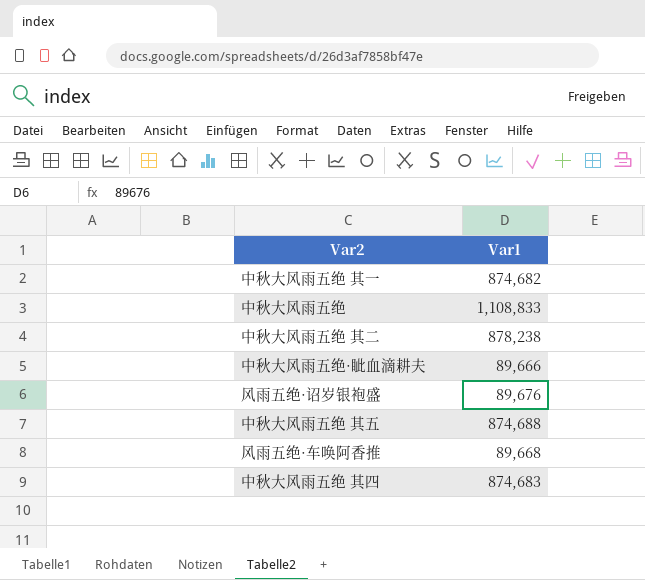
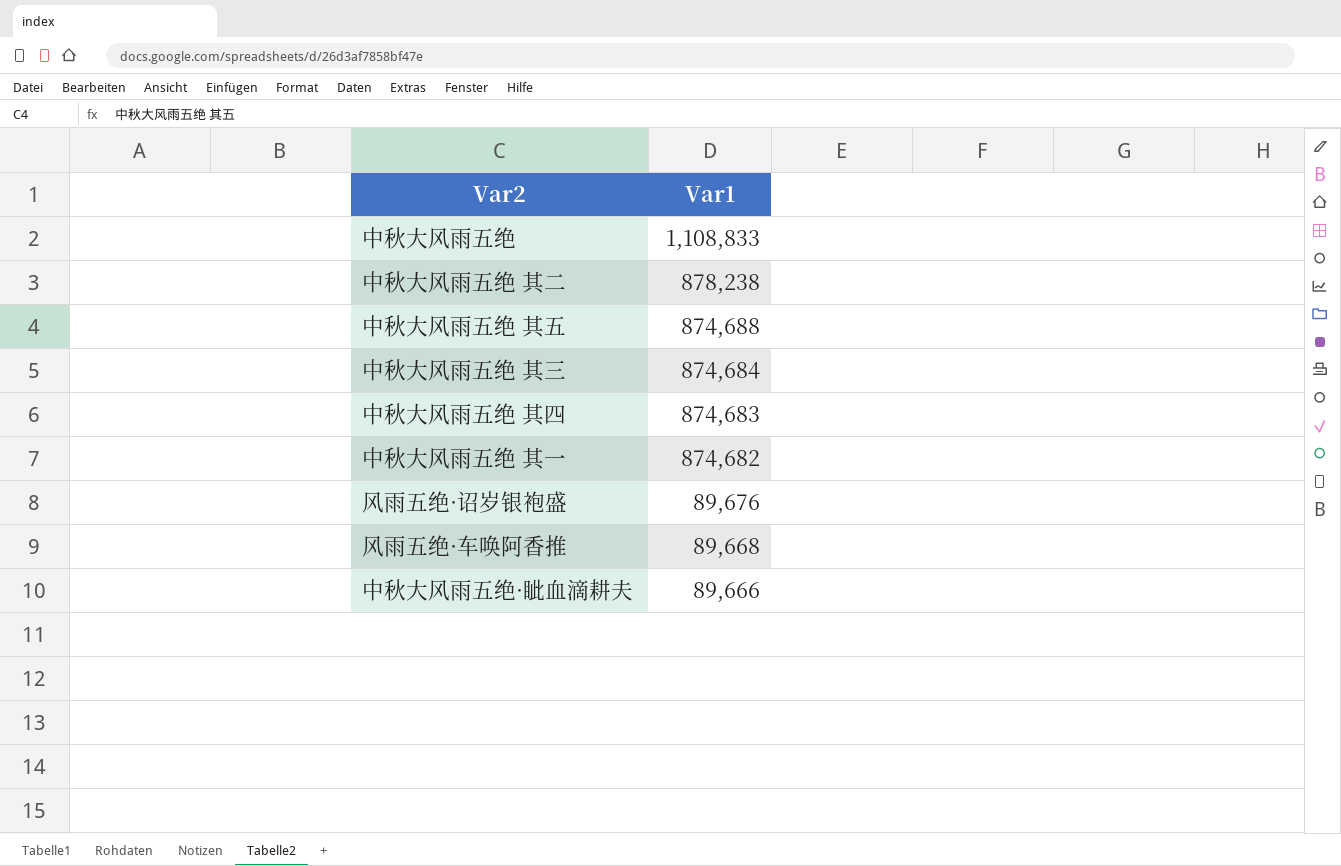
row order: none -> Var1 descending
row 中秋大风雨五绝 其三: none -> 874,684

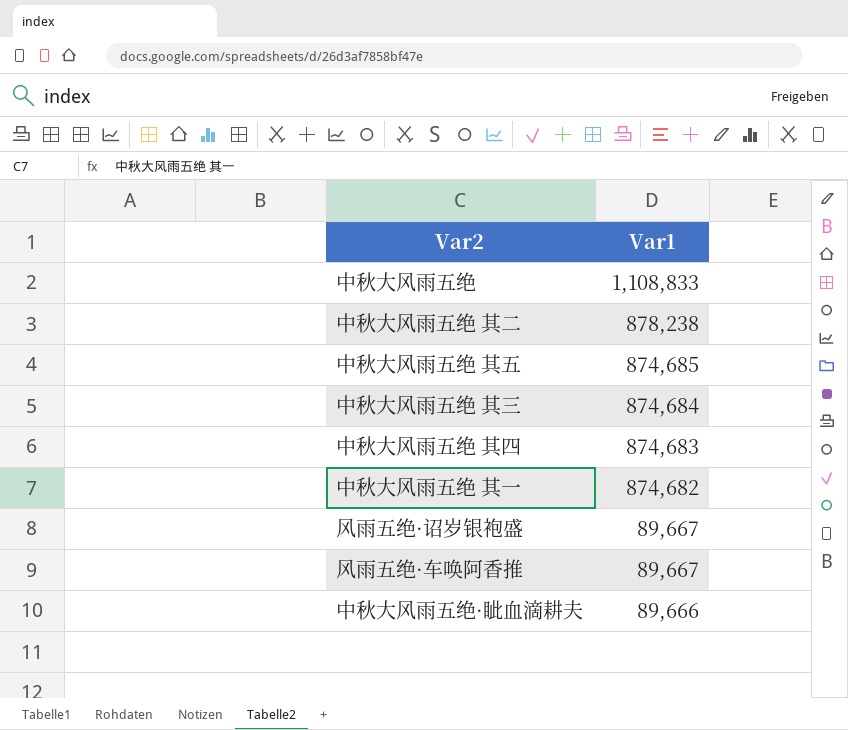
中秋大风雨五绝 其五 | Var1: 874,688 -> 874,685
风雨五绝·诏岁银袍盛 | Var1: 89,676 -> 89,667
风雨五绝·车唤阿香推 | Var1: 89,668 -> 89,667

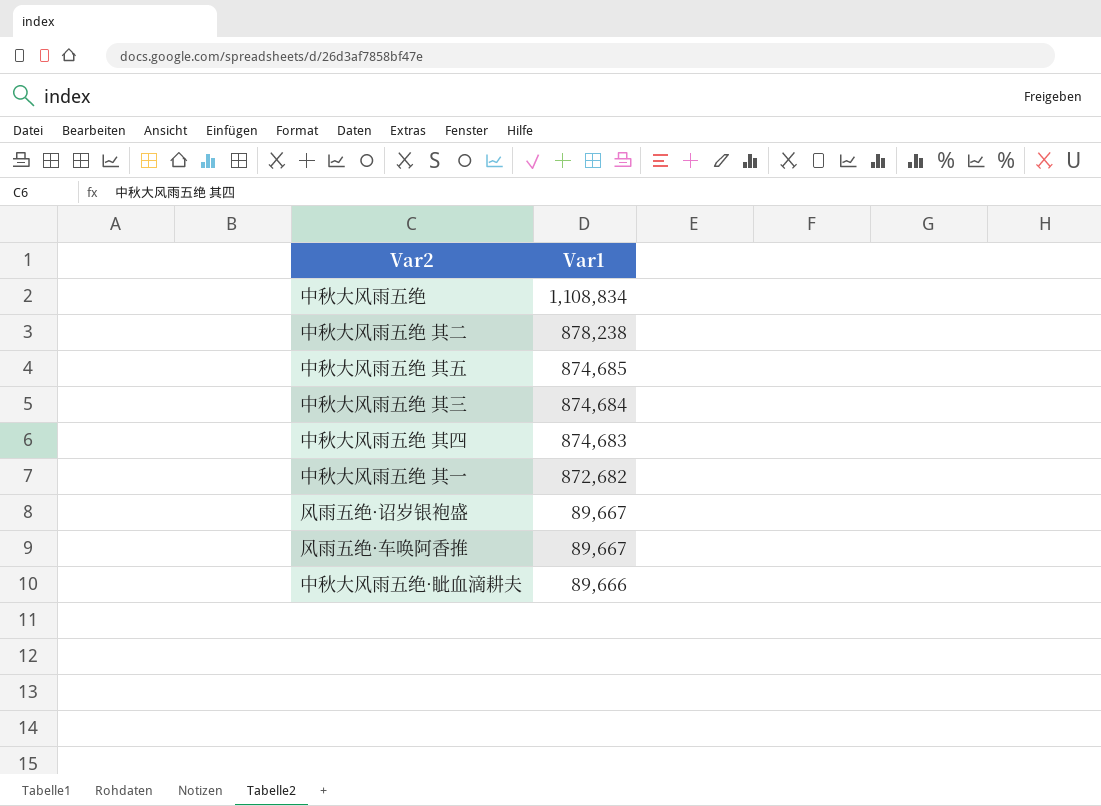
中秋大风雨五绝 | Var1: 1,108,833 -> 1,108,834
中秋大风雨五绝 其一 | Var1: 874,682 -> 872,682

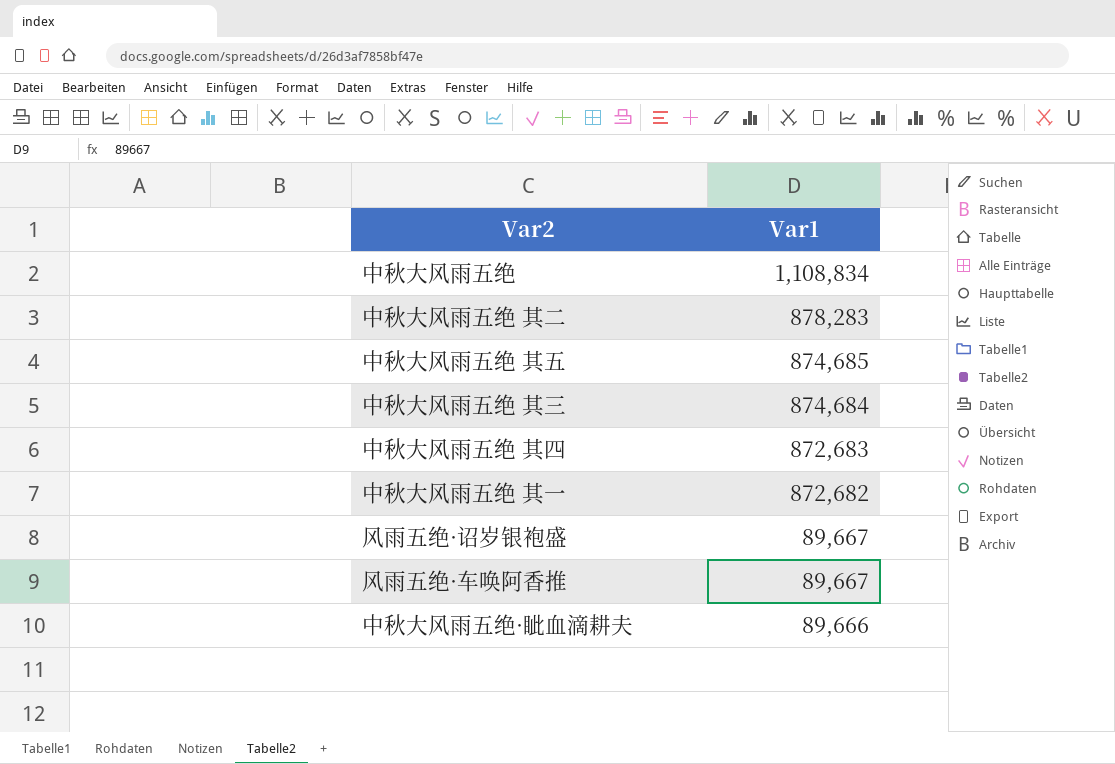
中秋大风雨五绝 其二 | Var1: 878,238 -> 878,283
中秋大风雨五绝 其四 | Var1: 874,683 -> 872,683

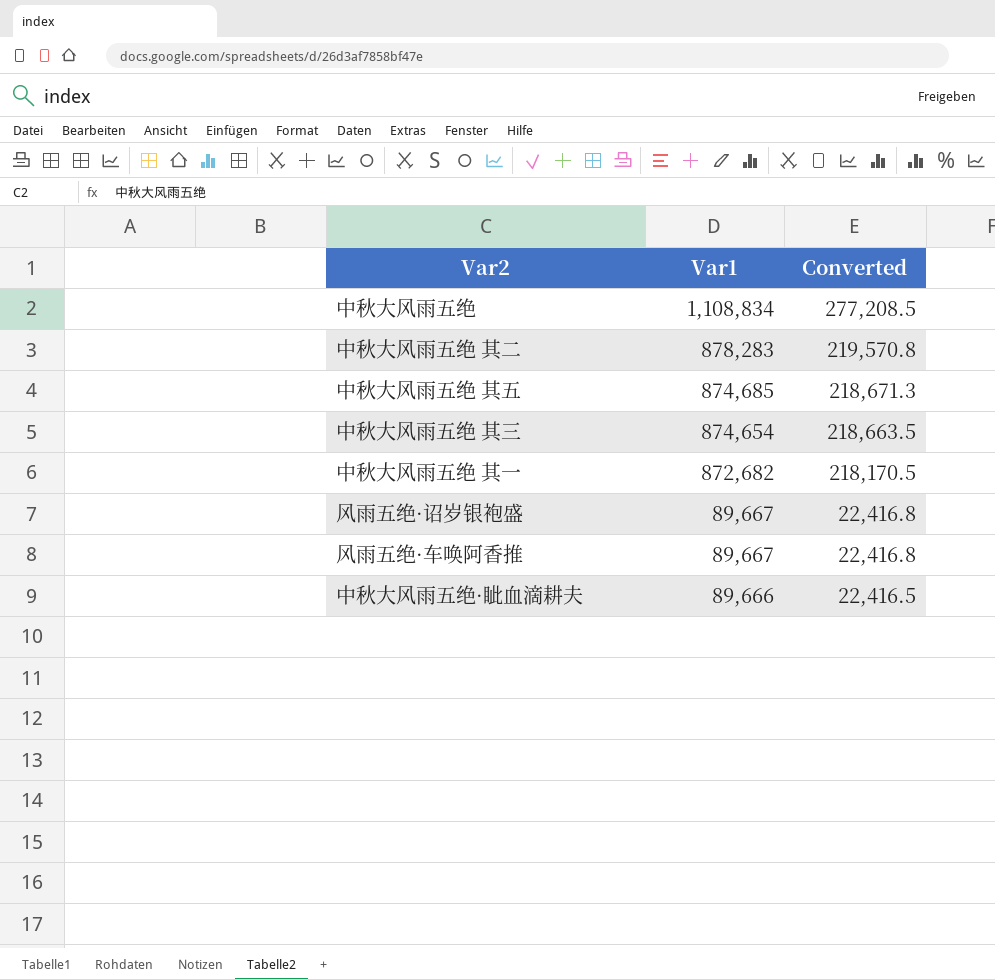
column Converted | formula: none -> [Var1] * 0.25
row 中秋大风雨五绝 其四: 872,683 -> none
中秋大风雨五绝 其三 | Var1: 874,684 -> 874,654

